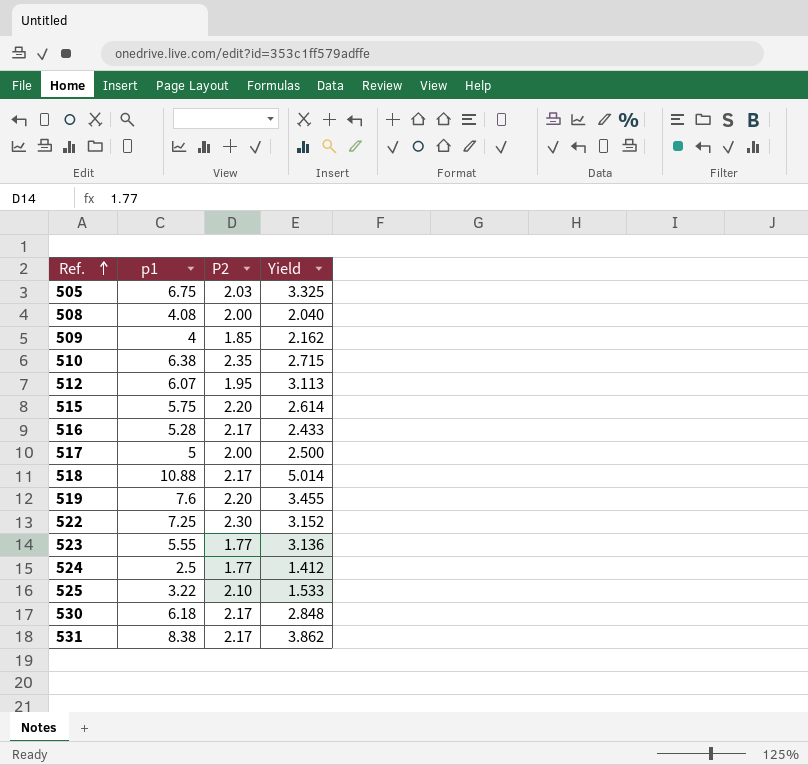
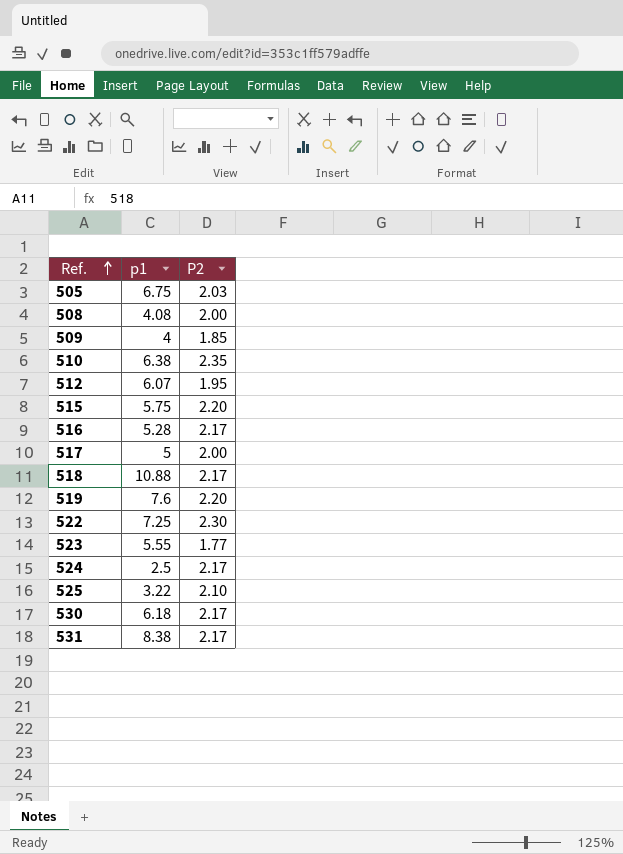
column Yield | formula: [p1] / [P2] -> none
524 | P2: 1.77 -> 2.17

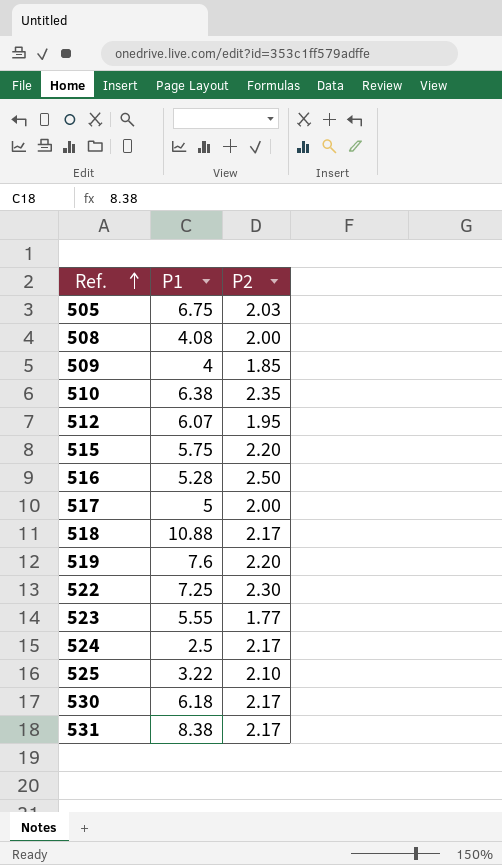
column name: p1 -> P1
516 | P2: 2.17 -> 2.50

